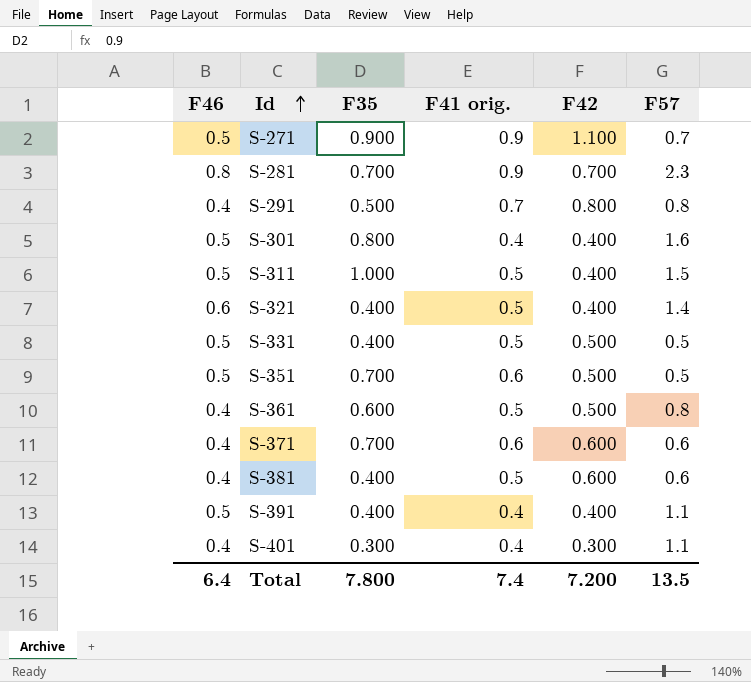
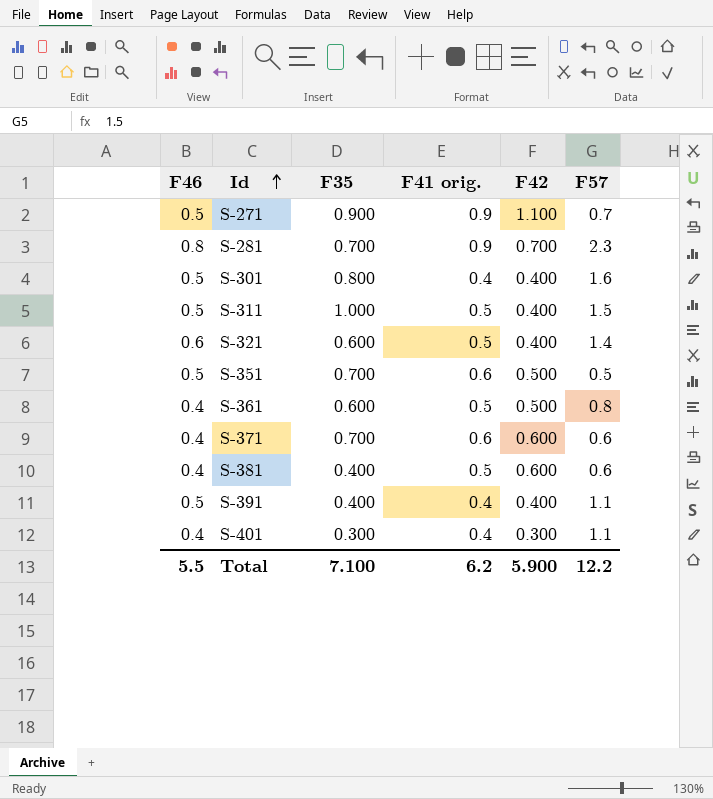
row S-291: 0.4 | 0.500 | 0.7 | 0.800 | 0.8 -> none
row S-331: 0.5 | 0.400 | 0.5 | 0.500 | 0.5 -> none
S-321 | F35: 0.400 -> 0.600
Total | F46: 6.4 -> 5.5
Total | F35: 7.800 -> 7.100
Total | F41 orig.: 7.4 -> 6.2
Total | F42: 7.200 -> 5.900
Total | F57: 13.5 -> 12.2

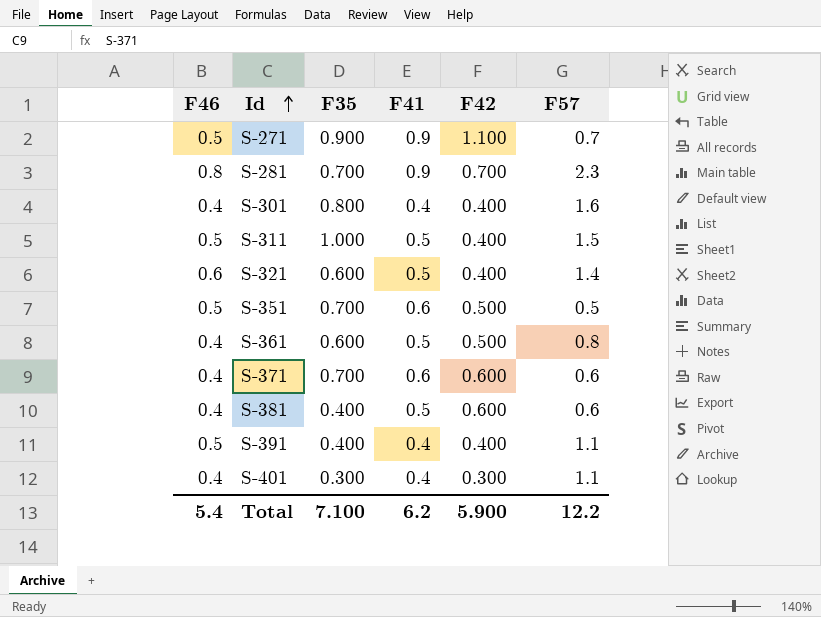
column name: F41 orig. -> F41
S-301 | F46: 0.5 -> 0.4
Total | F46: 5.5 -> 5.4

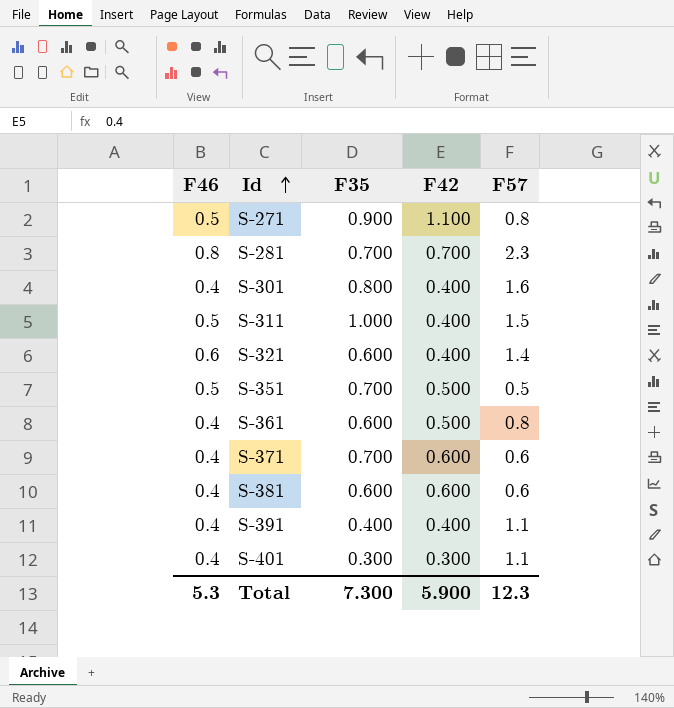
column F41 | position: 4 -> none
S-271 | F57: 0.7 -> 0.8
S-381 | F35: 0.400 -> 0.600
S-391 | F46: 0.5 -> 0.4
Total | F46: 5.4 -> 5.3
Total | F35: 7.100 -> 7.300
Total | F57: 12.2 -> 12.3

